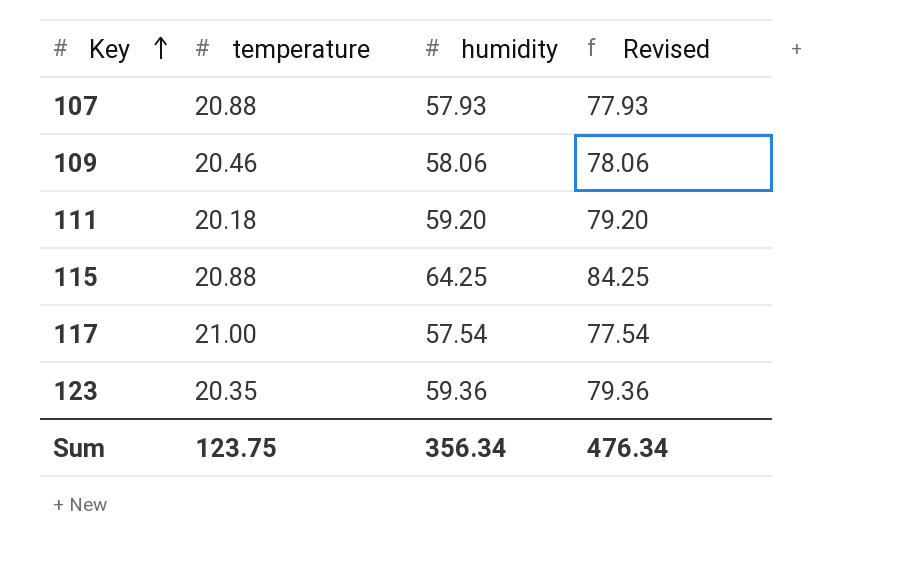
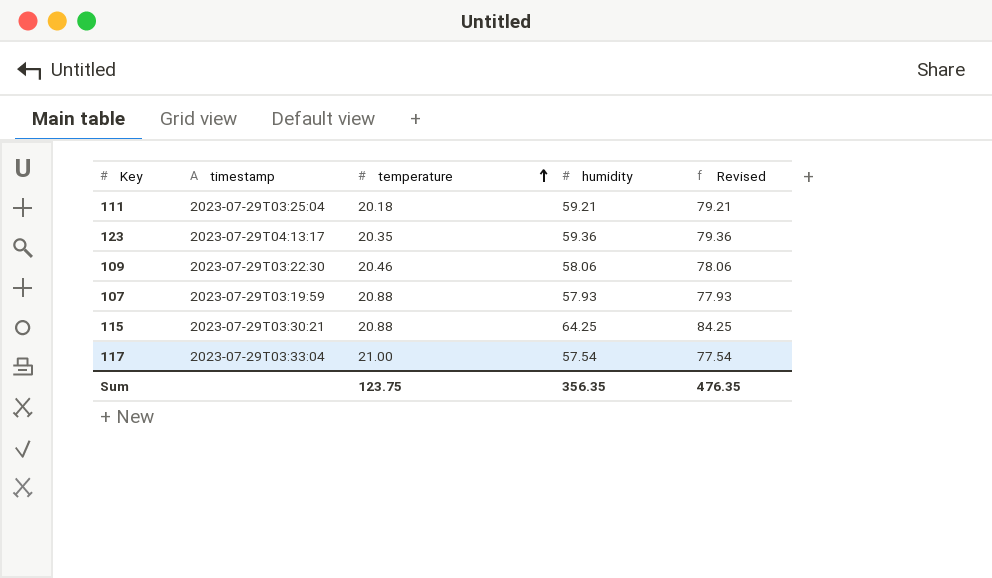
row order: Key ascending -> temperature ascending
column timestamp | position: none -> 2
111 | humidity: 59.20 -> 59.21
111 | Revised: 79.20 -> 79.21
Sum | humidity: 356.34 -> 356.35
Sum | Revised: 476.34 -> 476.35

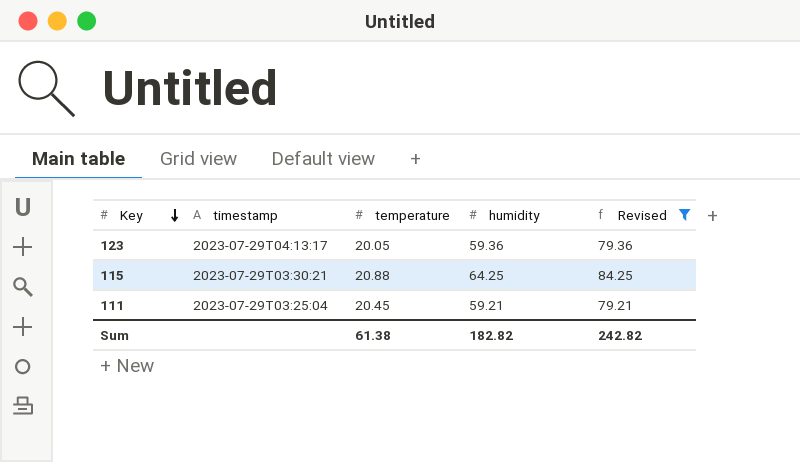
filter: none -> Revised >= 79.21
row order: temperature ascending -> Key descending
123 | temperature: 20.35 -> 20.05
111 | temperature: 20.18 -> 20.45
Sum | temperature: 123.75 -> 61.38
Sum | humidity: 356.35 -> 182.82
Sum | Revised: 476.35 -> 242.82

